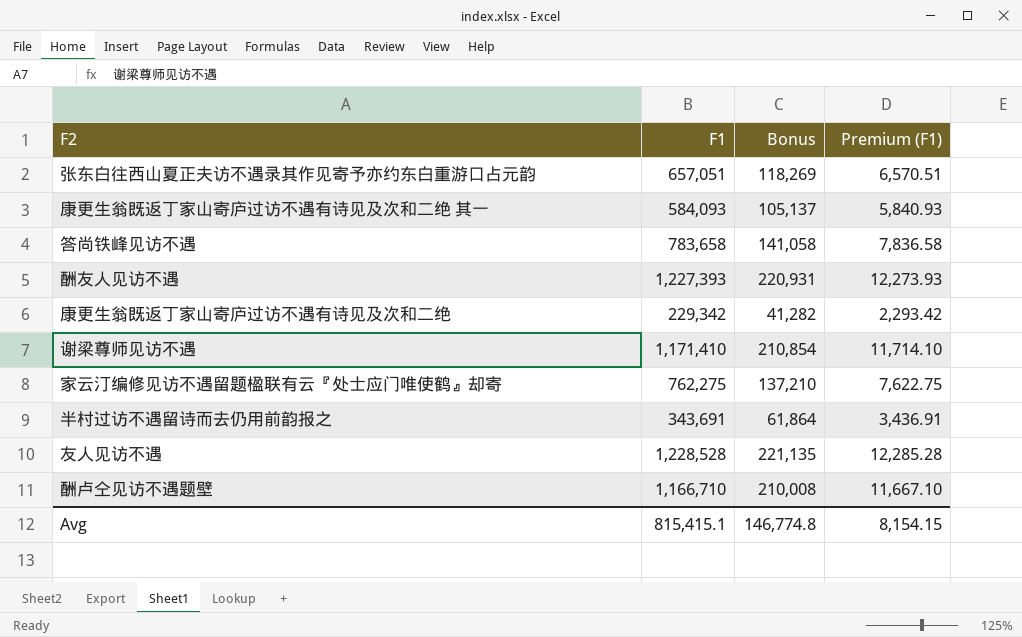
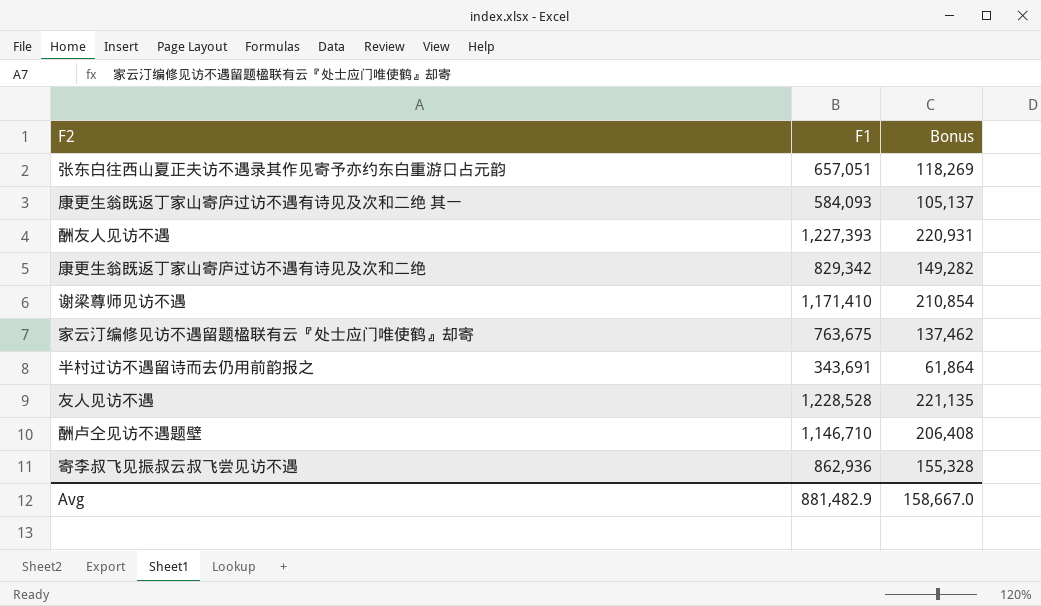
column Premium (F1) | formula: [F1] * 0.01 -> none
row 答尚铁峰见访不遇: 783,658 | 141,058 | 7,836.58 -> none
康更生翁既返丁家山寄庐过访不遇有诗见及次和二绝 | F1: 229,342 -> 829,342
康更生翁既返丁家山寄庐过访不遇有诗见及次和二绝 | Bonus: 41,282 -> 149,282
家云汀编修见访不遇留题楹联有云『处士应门唯使鹤』却寄 | F1: 762,275 -> 763,675
家云汀编修见访不遇留题楹联有云『处士应门唯使鹤』却寄 | Bonus: 137,210 -> 137,462
酬卢仝见访不遇题壁 | F1: 1,166,710 -> 1,146,710
酬卢仝见访不遇题壁 | Bonus: 210,008 -> 206,408
row 寄李叔飞见振叔云叔飞尝见访不遇: none -> 862,936 | 155,328
Avg | F1: 815,415.1 -> 881,482.9
Avg | Bonus: 146,774.8 -> 158,667.0

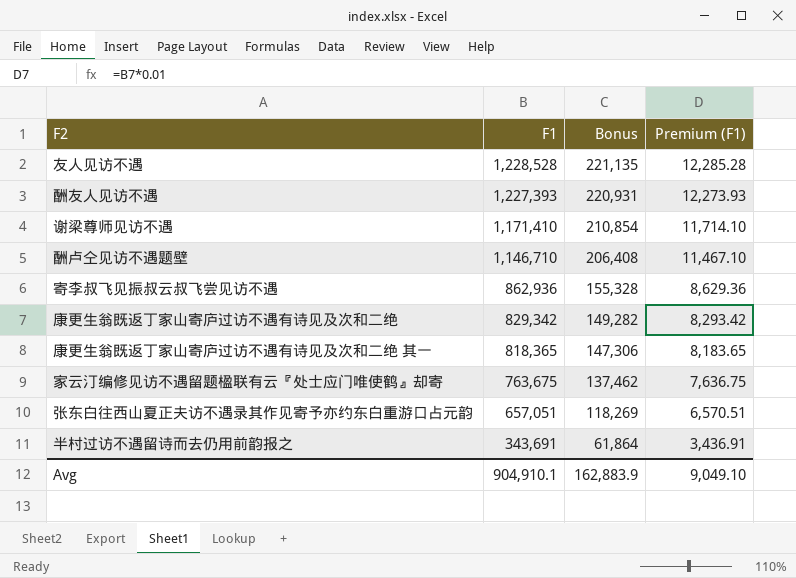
row order: none -> F1 descending
column Premium (F1) | formula: none -> [F1] * 0.01
康更生翁既返丁家山寄庐过访不遇有诗见及次和二绝 其一 | F1: 584,093 -> 818,365
康更生翁既返丁家山寄庐过访不遇有诗见及次和二绝 其一 | Bonus: 105,137 -> 147,306
Avg | F1: 881,482.9 -> 904,910.1
Avg | Bonus: 158,667.0 -> 162,883.9

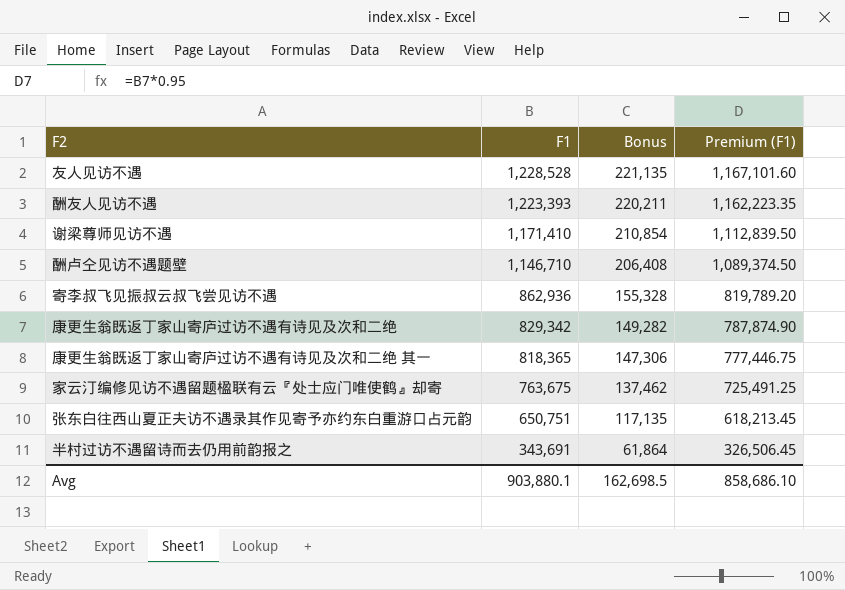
column Premium (F1) | formula: [F1] * 0.01 -> [F1] * 0.95
酬友人见访不遇 | F1: 1,227,393 -> 1,223,393
酬友人见访不遇 | Bonus: 220,931 -> 220,211
张东白往西山夏正夫访不遇录其作见寄予亦约东白重游口占元韵 | F1: 657,051 -> 650,751
张东白往西山夏正夫访不遇录其作见寄予亦约东白重游口占元韵 | Bonus: 118,269 -> 117,135
Avg | F1: 904,910.1 -> 903,880.1
Avg | Bonus: 162,883.9 -> 162,698.5
Avg | Premium (F1): 9,049.10 -> 858,686.10

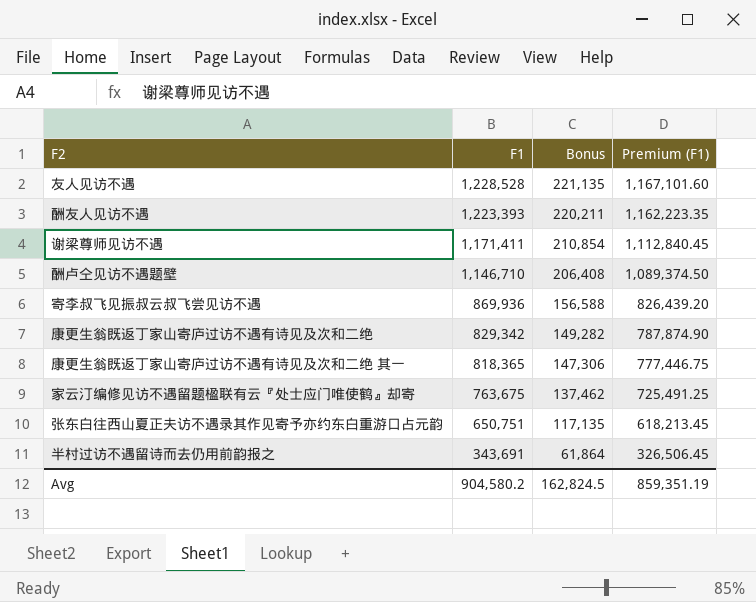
谢梁尊师见访不遇 | F1: 1,171,410 -> 1,171,411
谢梁尊师见访不遇 | Premium (F1): 1,112,839.50 -> 1,112,840.45
寄李叔飞见振叔云叔飞尝见访不遇 | F1: 862,936 -> 869,936
寄李叔飞见振叔云叔飞尝见访不遇 | Bonus: 155,328 -> 156,588
寄李叔飞见振叔云叔飞尝见访不遇 | Premium (F1): 819,789.20 -> 826,439.20
Avg | F1: 903,880.1 -> 904,580.2
Avg | Bonus: 162,698.5 -> 162,824.5
Avg | Premium (F1): 858,686.10 -> 859,351.19

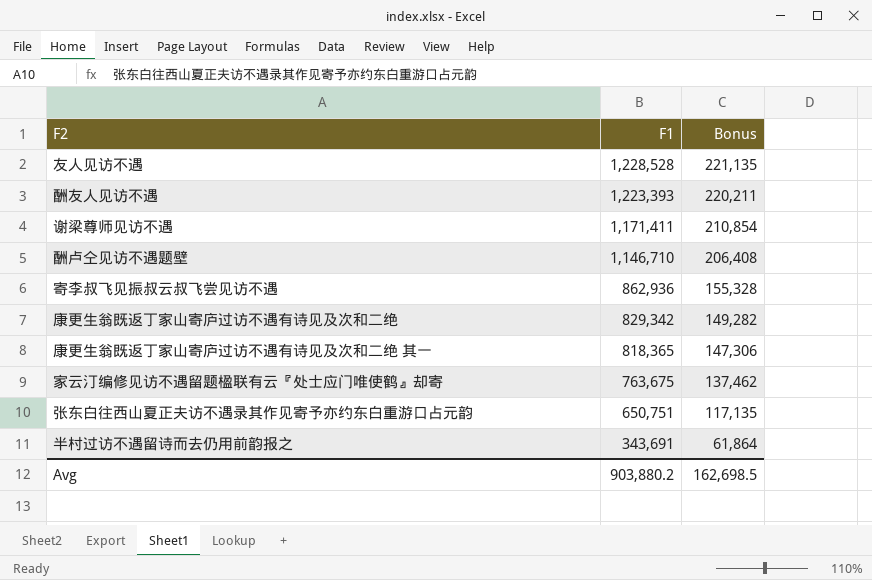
column Premium (F1) | formula: [F1] * 0.95 -> none
寄李叔飞见振叔云叔飞尝见访不遇 | F1: 869,936 -> 862,936
寄李叔飞见振叔云叔飞尝见访不遇 | Bonus: 156,588 -> 155,328
Avg | F1: 904,580.2 -> 903,880.2
Avg | Bonus: 162,824.5 -> 162,698.5

